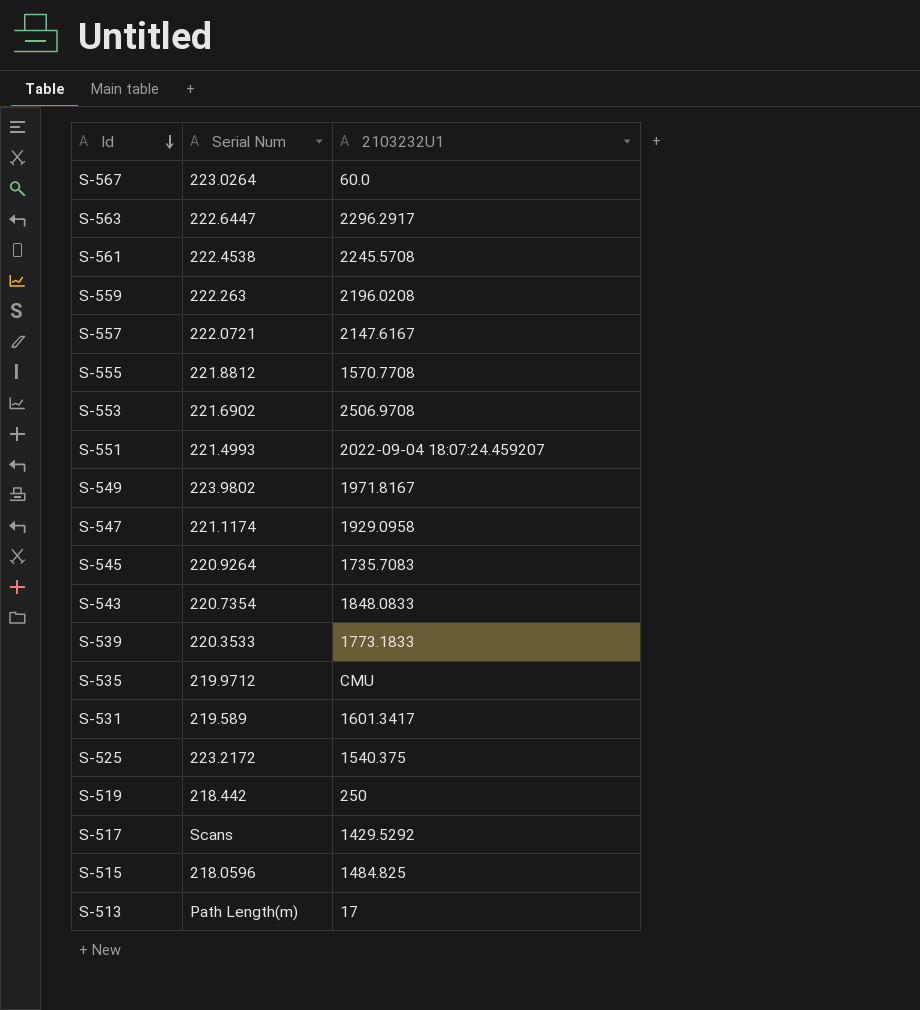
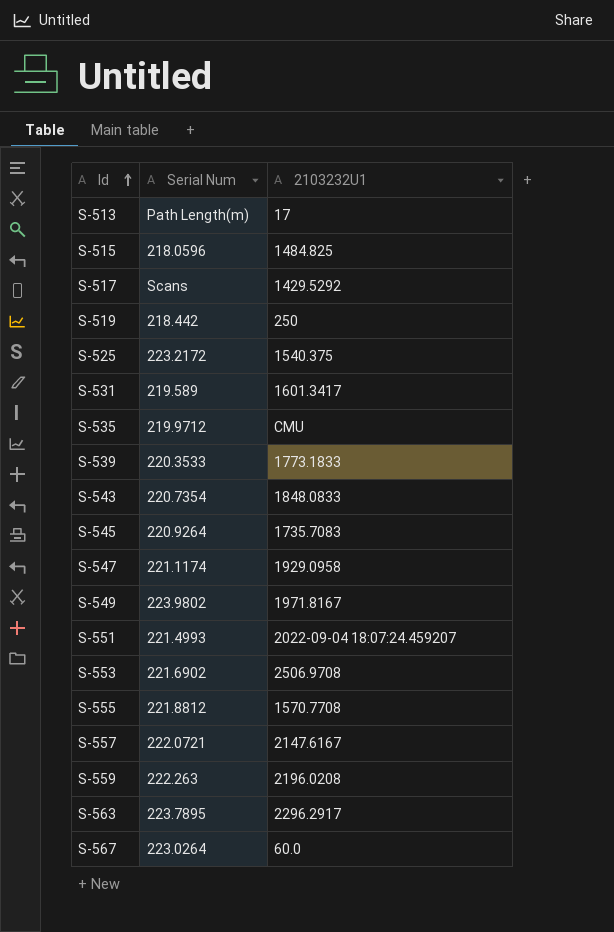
row order: Id descending -> Id ascending
row S-561: 222.4538 | 2245.5708 -> none
S-563 | Serial Num: 222.6447 -> 223.7895

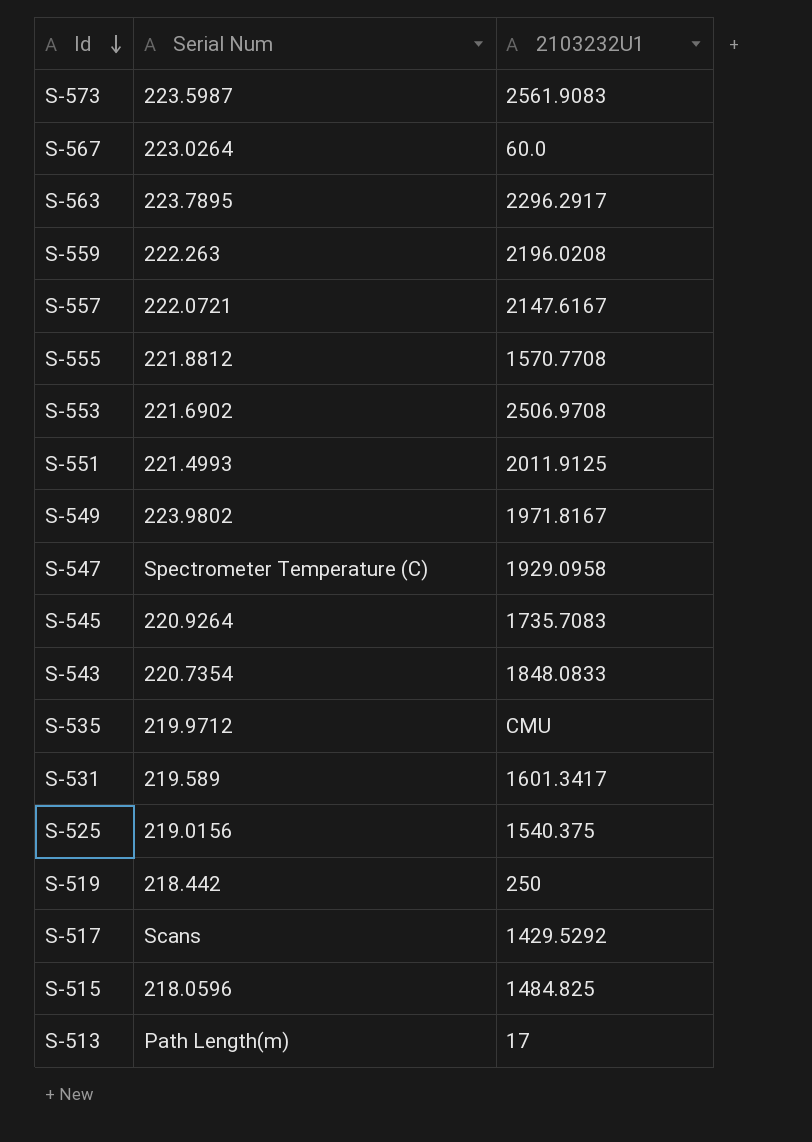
row order: Id ascending -> Id descending
row S-539: 220.3533 | 1773.1833 -> none
row S-573: none -> 223.5987 | 2561.9083
S-551 | 2103232U1: 2022-09-04 18:07:24.459207 -> 2011.9125
S-547 | Serial Num: 221.1174 -> Spectrometer Temperature (C)
S-525 | Serial Num: 223.2172 -> 219.0156

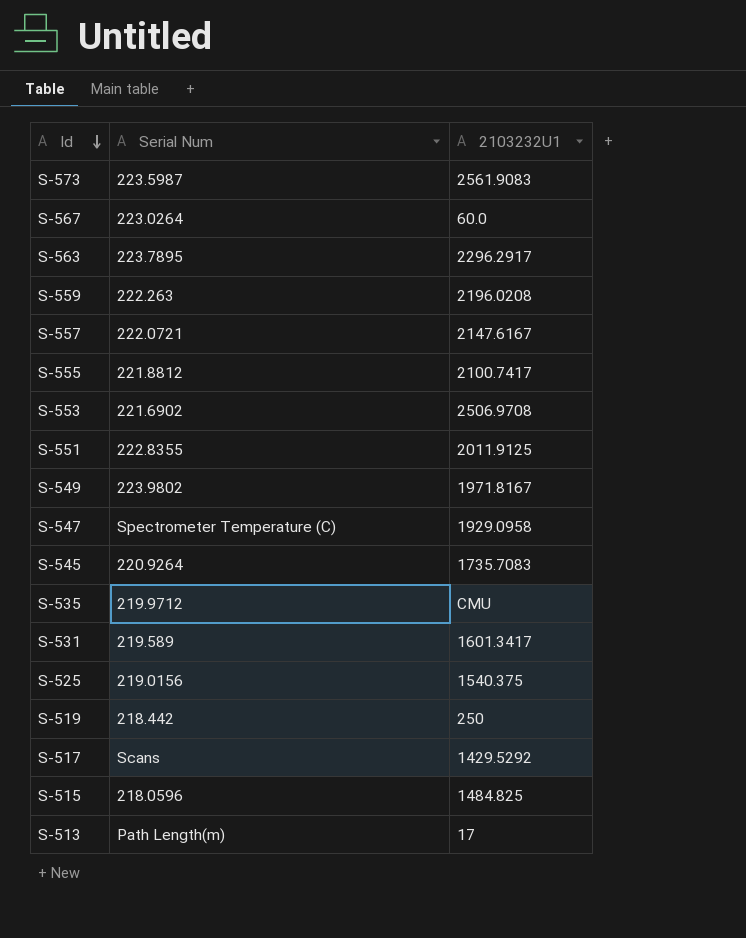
row S-543: 220.7354 | 1848.0833 -> none
S-555 | 2103232U1: 1570.7708 -> 2100.7417
S-551 | Serial Num: 221.4993 -> 222.8355

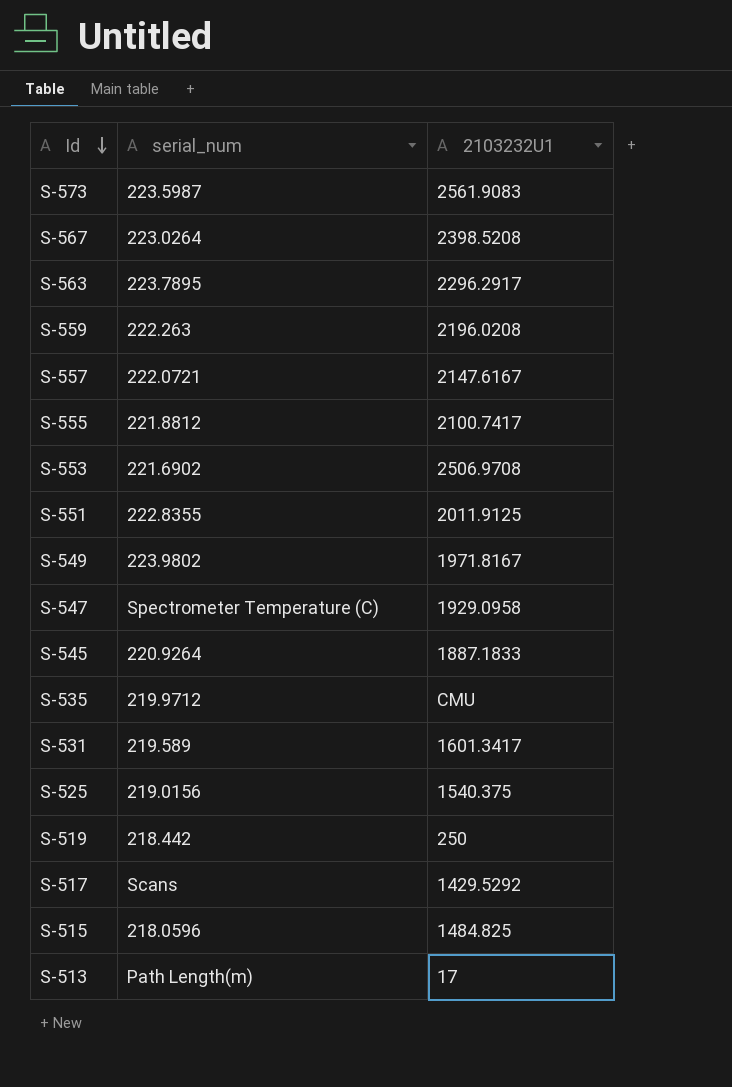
column name: Serial Num -> serial_num
S-567 | 2103232U1: 60.0 -> 2398.5208
S-545 | 2103232U1: 1735.7083 -> 1887.1833

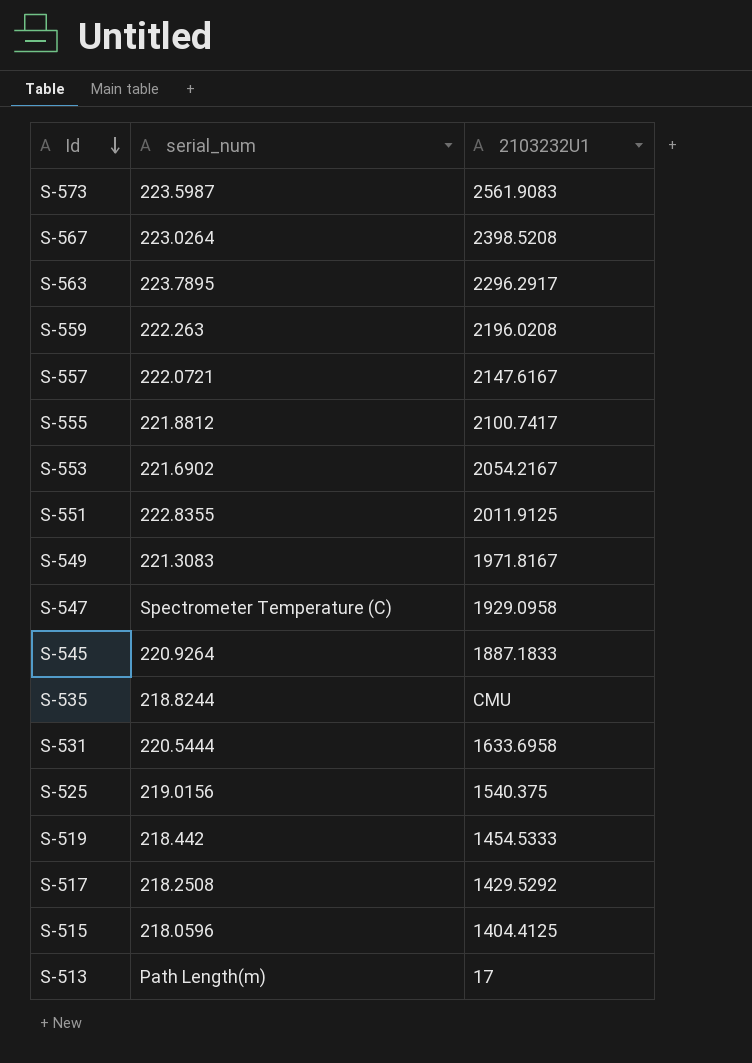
S-553 | 2103232U1: 2506.9708 -> 2054.2167
S-549 | serial_num: 223.9802 -> 221.3083
S-535 | serial_num: 219.9712 -> 218.8244
S-531 | serial_num: 219.589 -> 220.5444
S-531 | 2103232U1: 1601.3417 -> 1633.6958
S-519 | 2103232U1: 250 -> 1454.5333
S-517 | serial_num: Scans -> 218.2508
S-515 | 2103232U1: 1484.825 -> 1404.4125

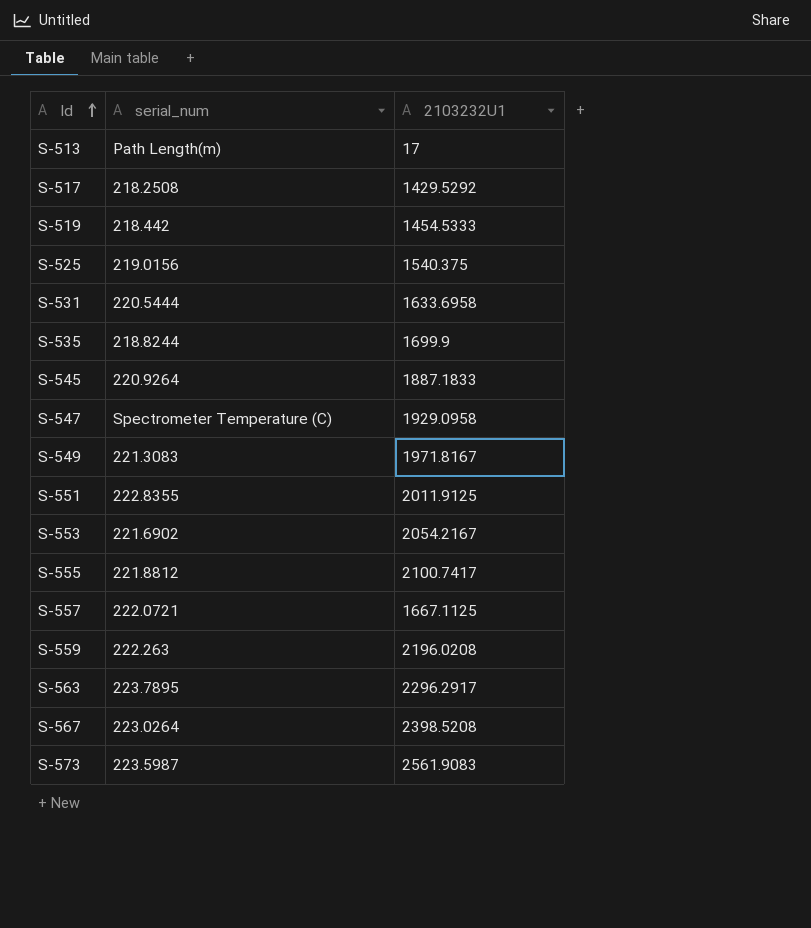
row order: Id descending -> Id ascending
row S-515: 218.0596 | 1404.4125 -> none
S-535 | 2103232U1: CMU -> 1699.9
S-557 | 2103232U1: 2147.6167 -> 1667.1125

